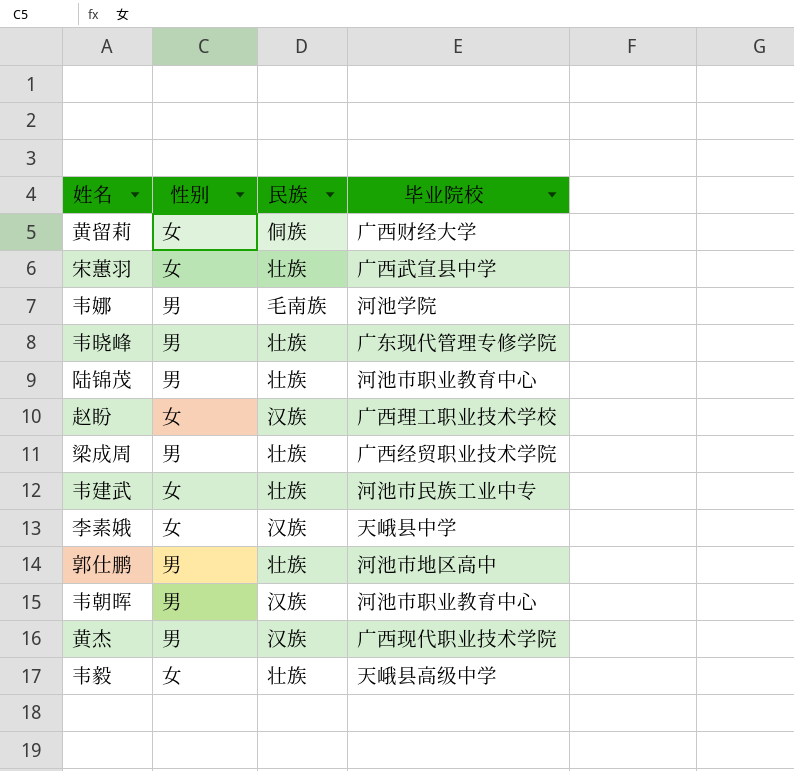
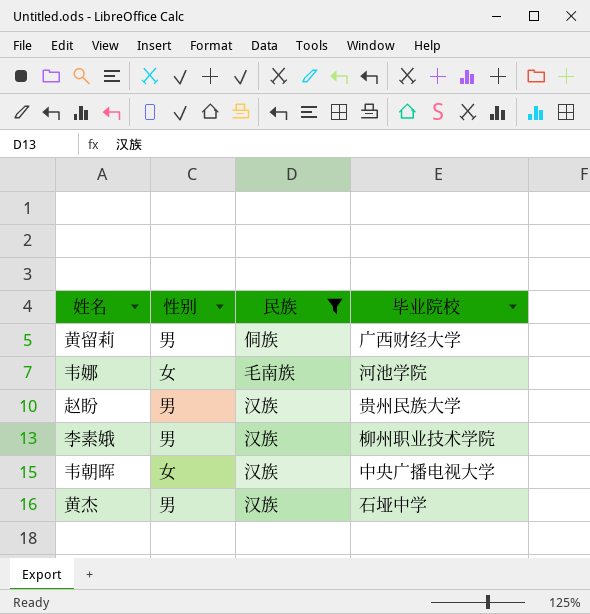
filter: none -> 民族 != 壮族
黄留莉 | 性别: 女 -> 男
韦娜 | 性别: 男 -> 女
赵盼 | 性别: 女 -> 男
赵盼 | 毕业院校: 广西理工职业技术学校 -> 贵州民族大学
李素娥 | 性别: 女 -> 男
李素娥 | 毕业院校: 天峨县中学 -> 柳州职业技术学院
韦朝晖 | 性别: 男 -> 女
韦朝晖 | 毕业院校: 河池市职业教育中心 -> 中央广播电视大学
黄杰 | 毕业院校: 广西现代职业技术学院 -> 石垭中学

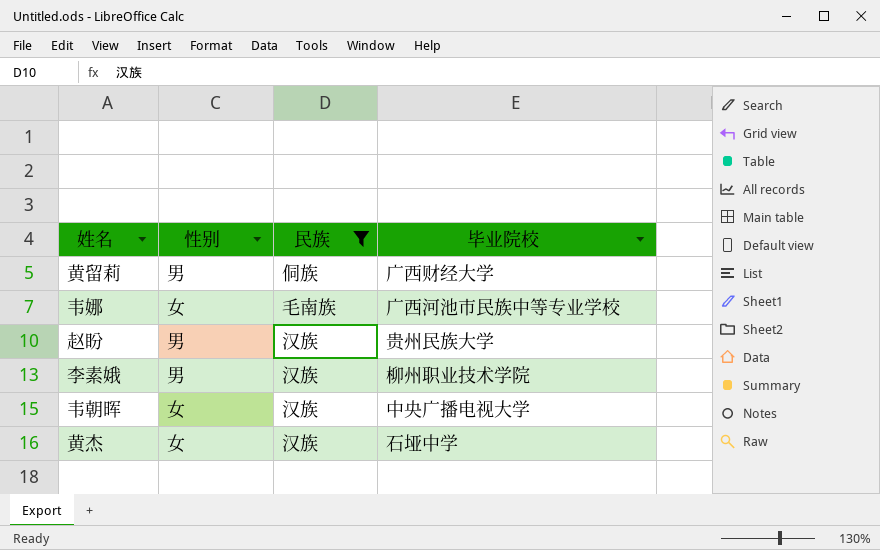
韦娜 | 毕业院校: 河池学院 -> 广西河池市民族中等专业学校
黄杰 | 性别: 男 -> 女

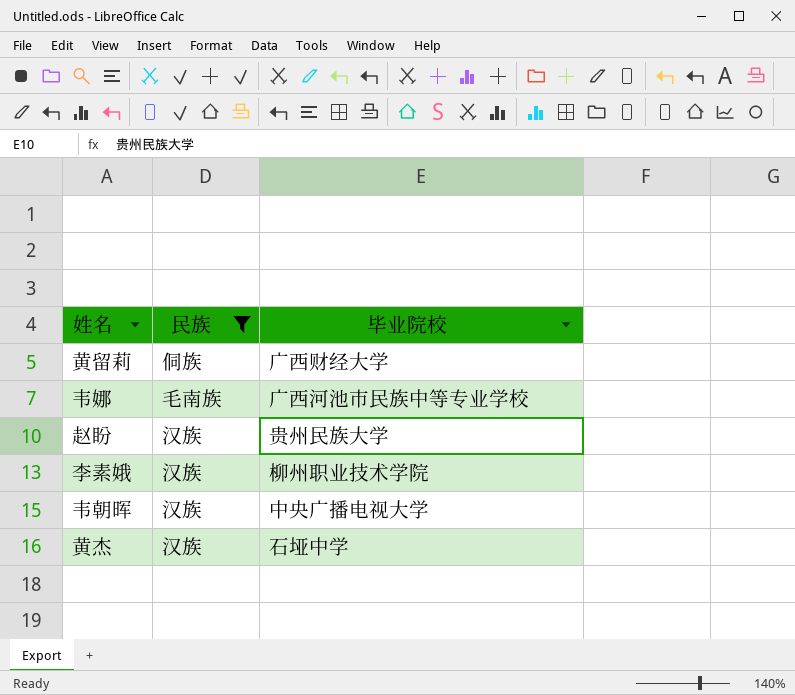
column 性别 | position: 2 -> none

